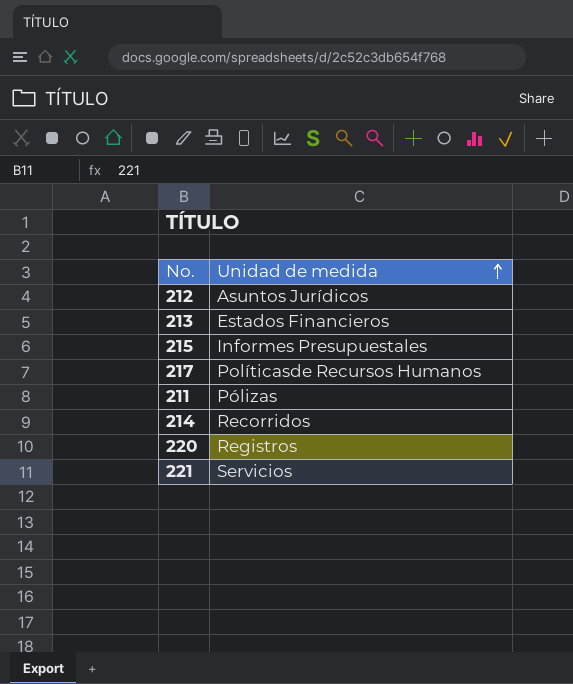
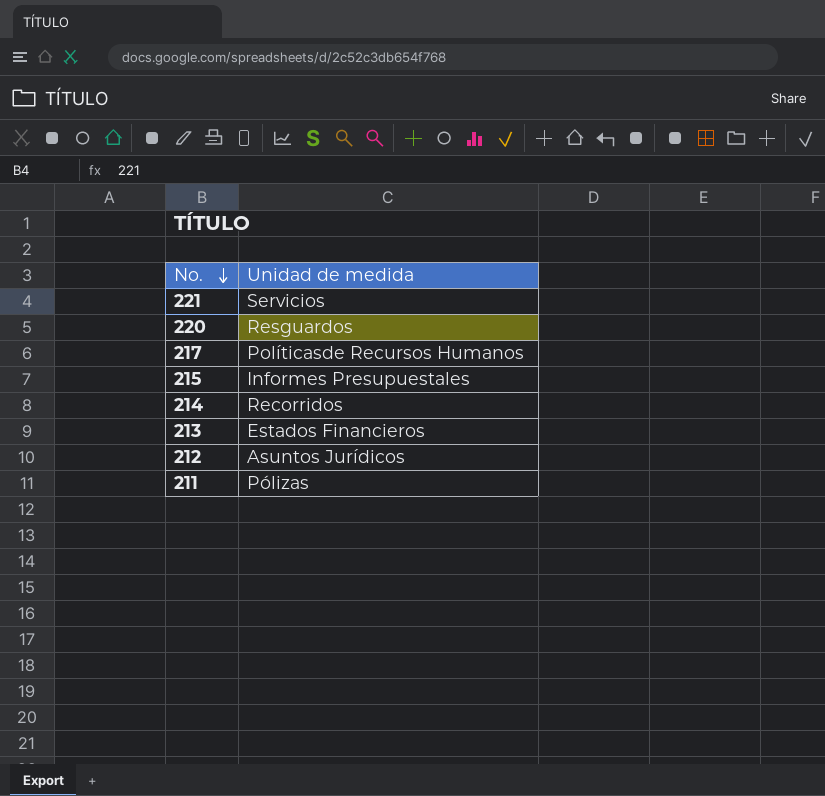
row order: Unidad de medida ascending -> No. descending
220 | Unidad de medida: Registros -> Resguardos

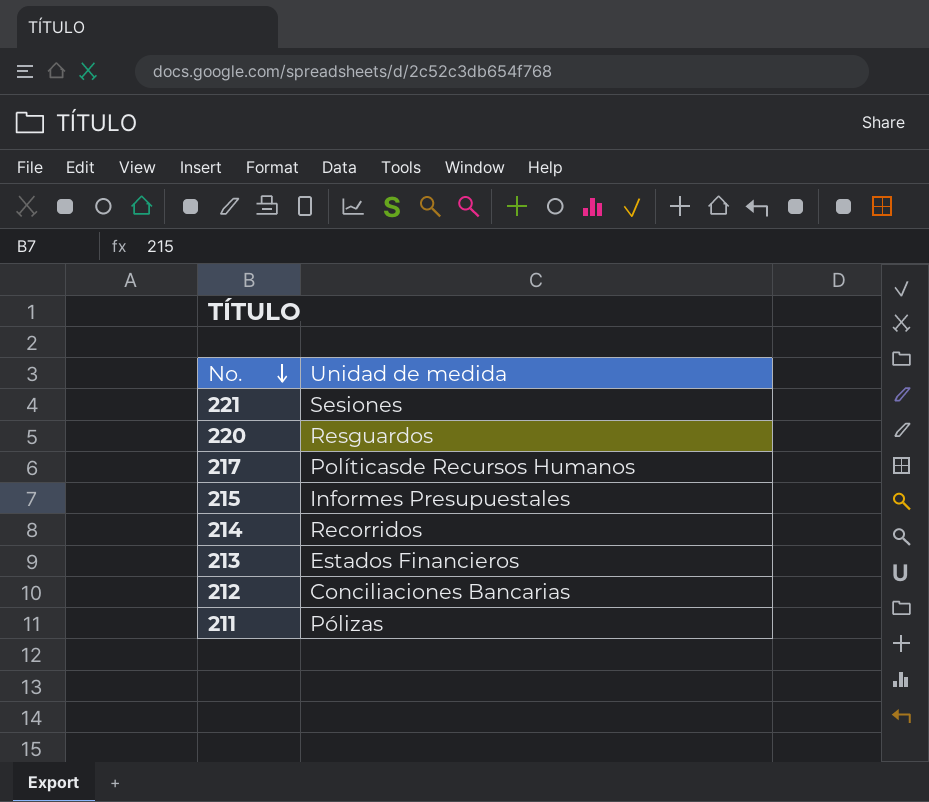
221 | Unidad de medida: Servicios -> Sesiones
212 | Unidad de medida: Asuntos Jurídicos -> Conciliaciones Bancarias

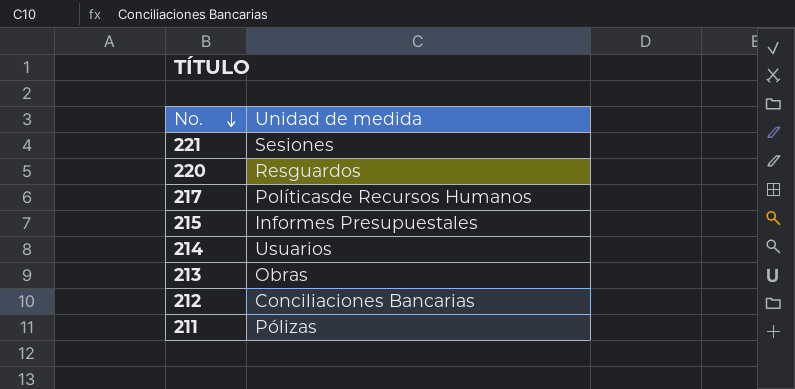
214 | Unidad de medida: Recorridos -> Usuarios
213 | Unidad de medida: Estados Financieros -> Obras

